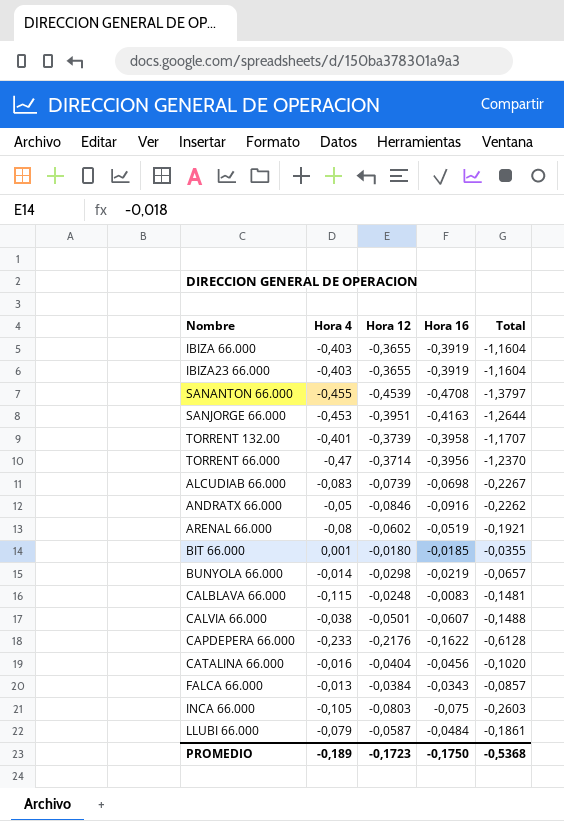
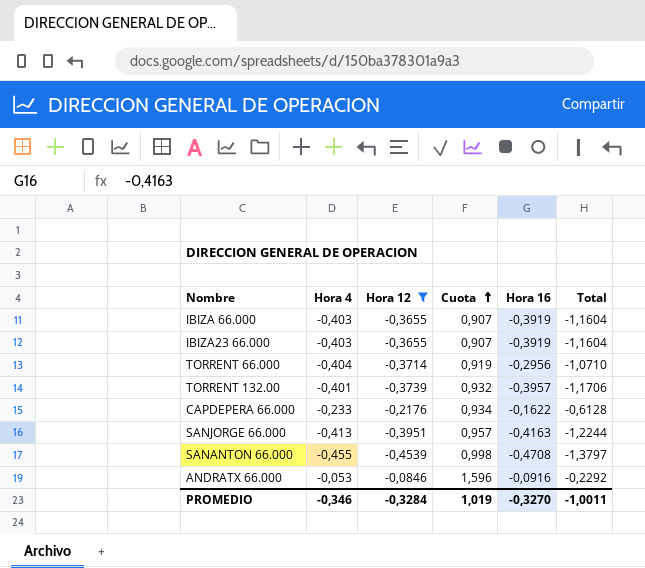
filter: none -> Hora 12 <= -0,0846
row order: none -> Cuota ascending
column Cuota | formula: none -> [Hora 12] / [Hora 4]
TORRENT 66.000 | Hora 4: -0,47 -> -0,404
TORRENT 66.000 | Hora 16: -0,3956 -> -0,2956
TORRENT 66.000 | Total: -1,2370 -> -1,0710
TORRENT 132.00 | Hora 16: -0,3958 -> -0,3957
TORRENT 132.00 | Total: -1,1707 -> -1,1706
SANJORGE 66.000 | Hora 4: -0,453 -> -0,413
SANJORGE 66.000 | Total: -1,2644 -> -1,2244
ANDRATX 66.000 | Hora 4: -0,05 -> -0,053
ANDRATX 66.000 | Total: -0,2262 -> -0,2292
PROMEDIO | Hora 4: -0,189 -> -0,346
PROMEDIO | Hora 12: -0,1723 -> -0,3284
PROMEDIO | Hora 16: -0,1750 -> -0,3270
PROMEDIO | Total: -0,5368 -> -1,0011

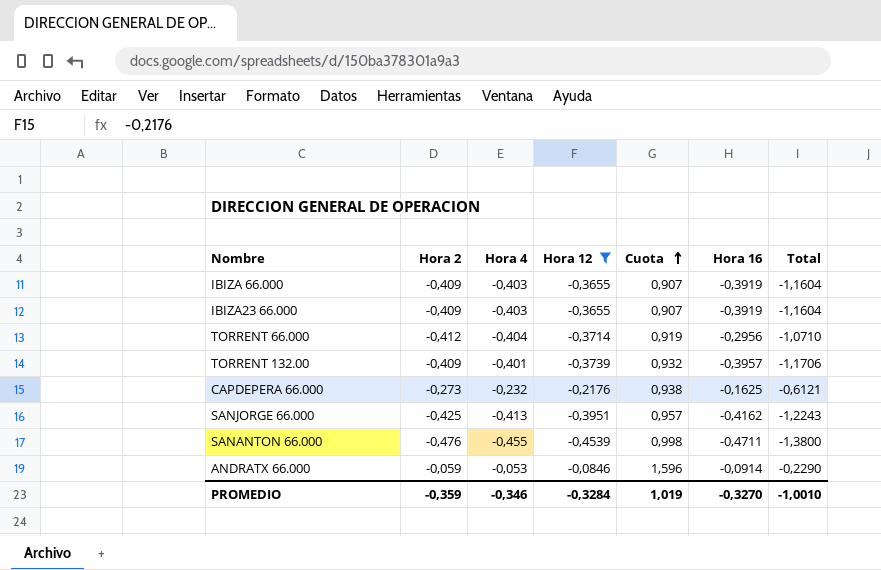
column Hora 2 | position: none -> 2
CAPDEPERA 66.000 | Hora 4: -0,233 -> -0,232
CAPDEPERA 66.000 | Cuota: 0,934 -> 0,938
CAPDEPERA 66.000 | Hora 16: -0,1622 -> -0,1625
CAPDEPERA 66.000 | Total: -0,6128 -> -0,6121
SANJORGE 66.000 | Hora 16: -0,4163 -> -0,4162
SANJORGE 66.000 | Total: -1,2244 -> -1,2243
SANANTON 66.000 | Hora 16: -0,4708 -> -0,4711
SANANTON 66.000 | Total: -1,3797 -> -1,3800
ANDRATX 66.000 | Hora 16: -0,0916 -> -0,0914
ANDRATX 66.000 | Total: -0,2292 -> -0,2290
PROMEDIO | Total: -1,0011 -> -1,0010

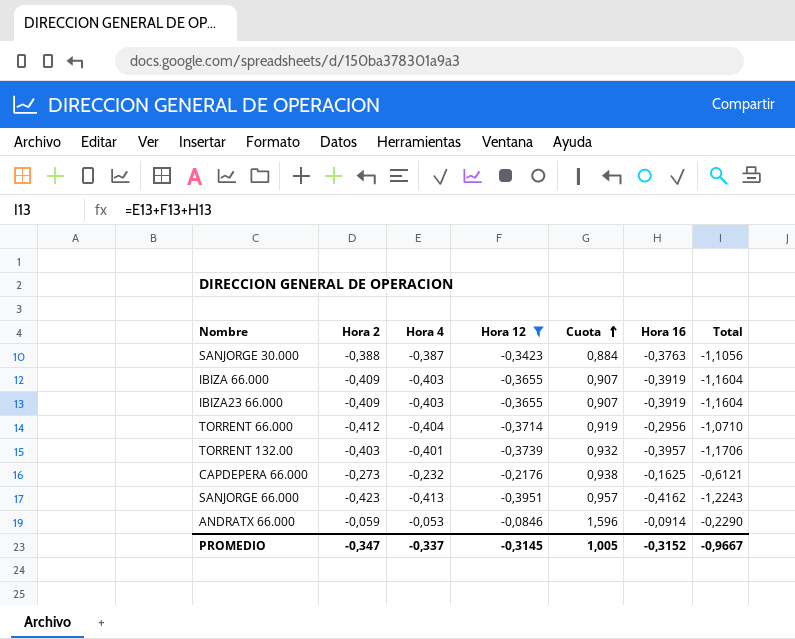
row SANANTON 66.000: -0,476 | -0,455 | -0,4539 | 0,998 | -0,4711 | -1,3800 -> none
row SANJORGE 30.000: none -> -0,388 | -0,387 | -0,3423 | 0,884 | -0,3763 | -1,1056
TORRENT 132.00 | Hora 2: -0,409 -> -0,403
SANJORGE 66.000 | Hora 2: -0,425 -> -0,423
PROMEDIO | Hora 2: -0,359 -> -0,347
PROMEDIO | Hora 4: -0,346 -> -0,337
PROMEDIO | Hora 12: -0,3284 -> -0,3145
PROMEDIO | Cuota: 1,019 -> 1,005
PROMEDIO | Hora 16: -0,3270 -> -0,3152
PROMEDIO | Total: -1,0010 -> -0,9667

